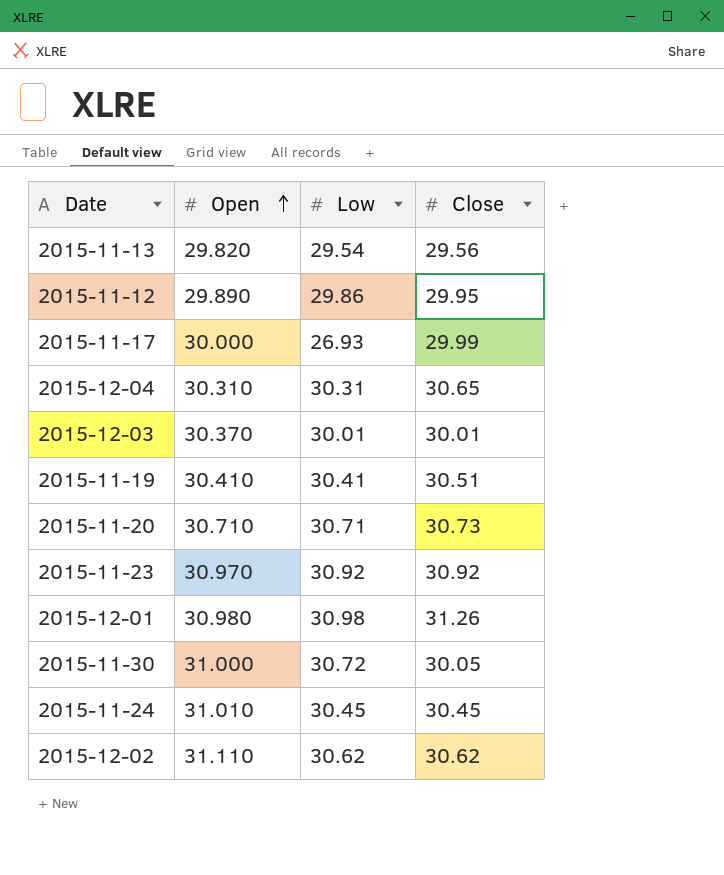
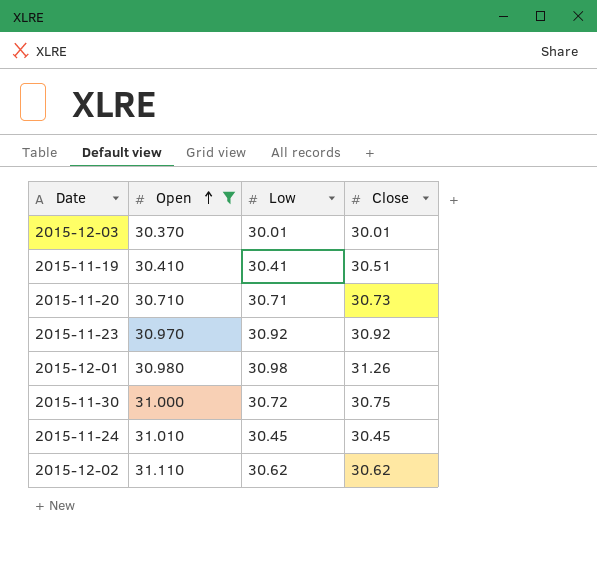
filter: none -> Open >= 30.370
2015-11-30 | Close: 30.05 -> 30.75

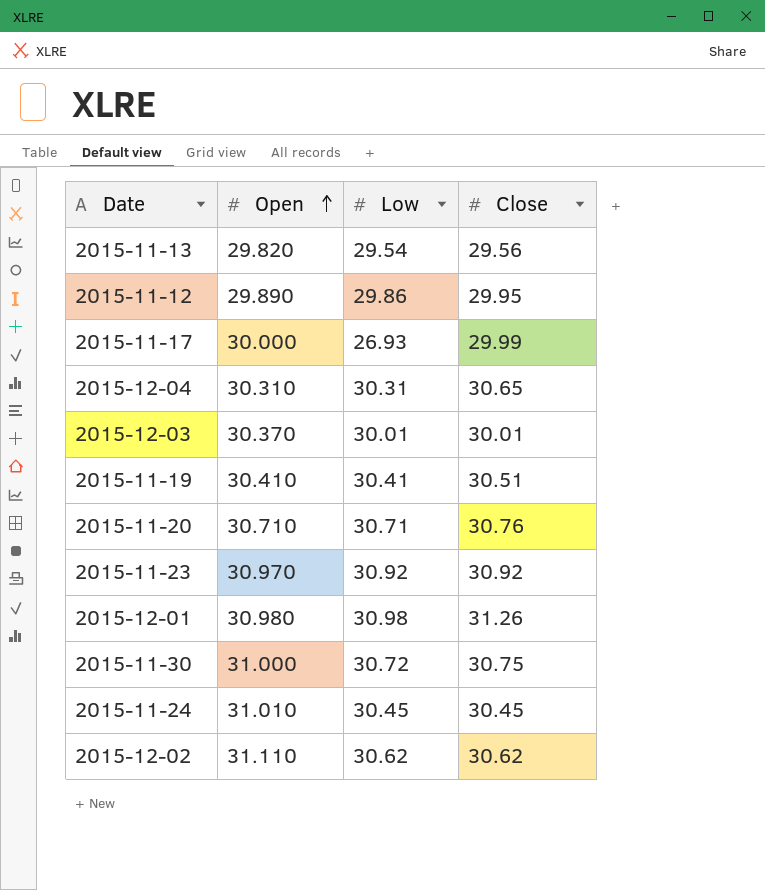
filter: Open >= 30.370 -> none
2015-11-20 | Close: 30.73 -> 30.76

